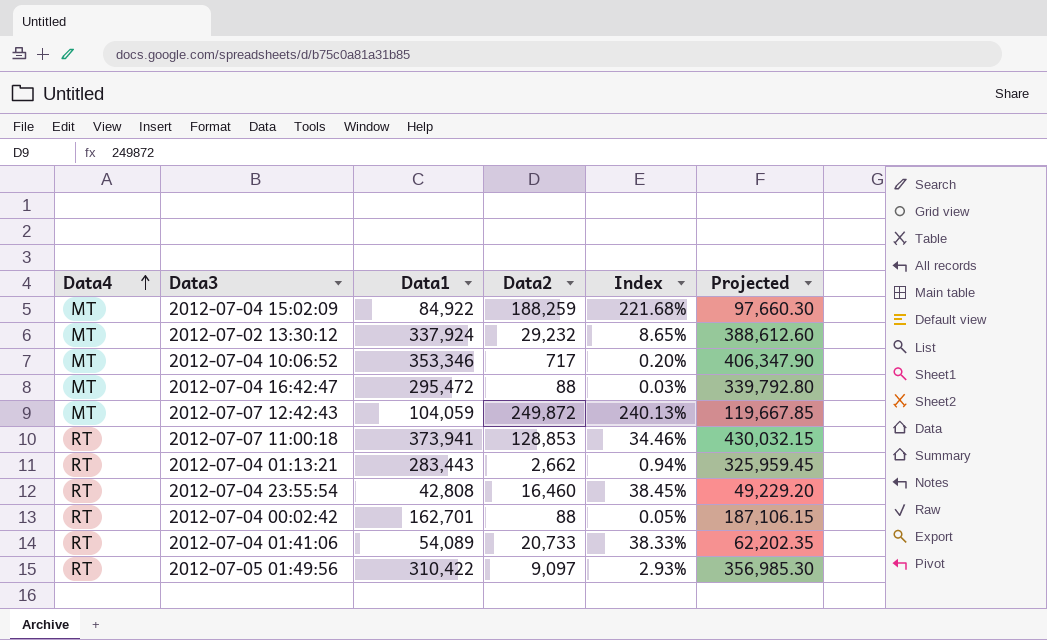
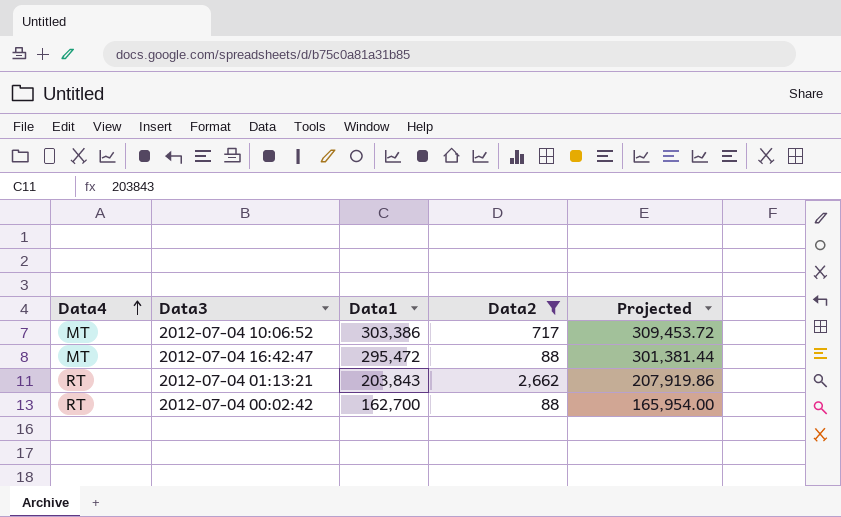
filter: none -> Data2 <= 2,662
column Index | formula: [Data2] / [Data1] -> none
column Projected | formula: [Data1] * 1.15 -> [Data1] * 1.02
2012-07-04 10:06:52 | Data1: 353,346 -> 303,386
2012-07-04 01:13:21 | Data1: 283,443 -> 203,843
2012-07-04 00:02:42 | Data1: 162,701 -> 162,700

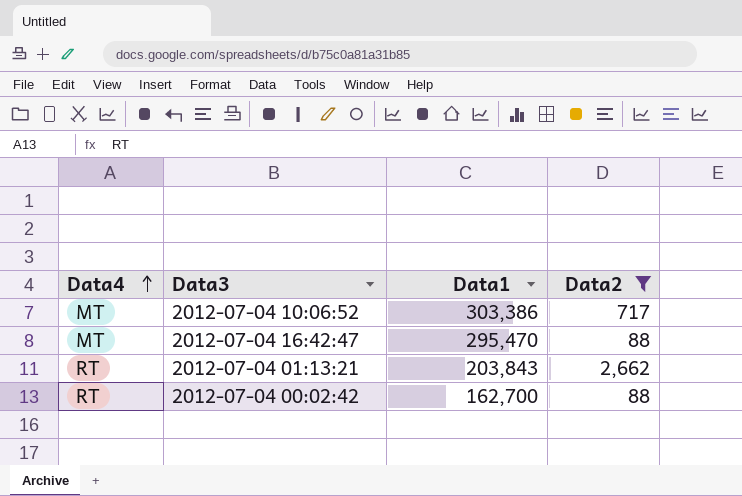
column Projected | formula: [Data1] * 1.02 -> none
2012-07-04 16:42:47 | Data1: 295,472 -> 295,470

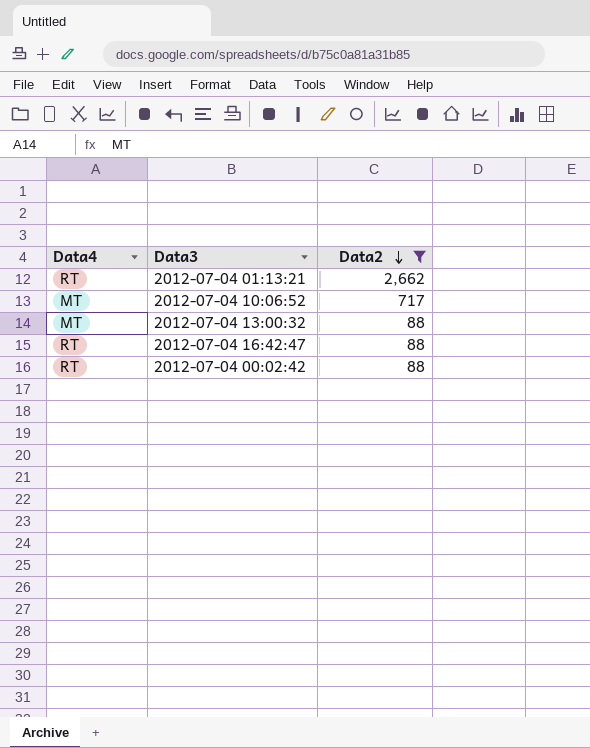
row order: Data4 ascending -> Data2 descending
column Data1 | position: 3 -> none
row 2012-07-04 13:00:32: none -> MT | 88
2012-07-04 16:42:47 | Data4: MT -> RT

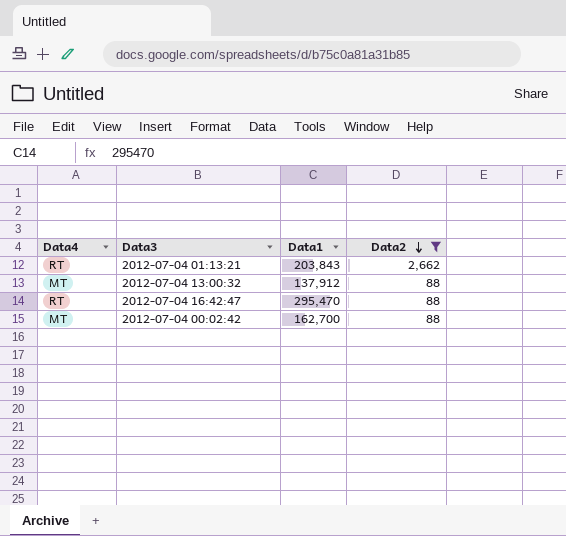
column Data1 | position: none -> 3
row 2012-07-04 10:06:52: MT | 717 -> none
2012-07-04 00:02:42 | Data4: RT -> MT

